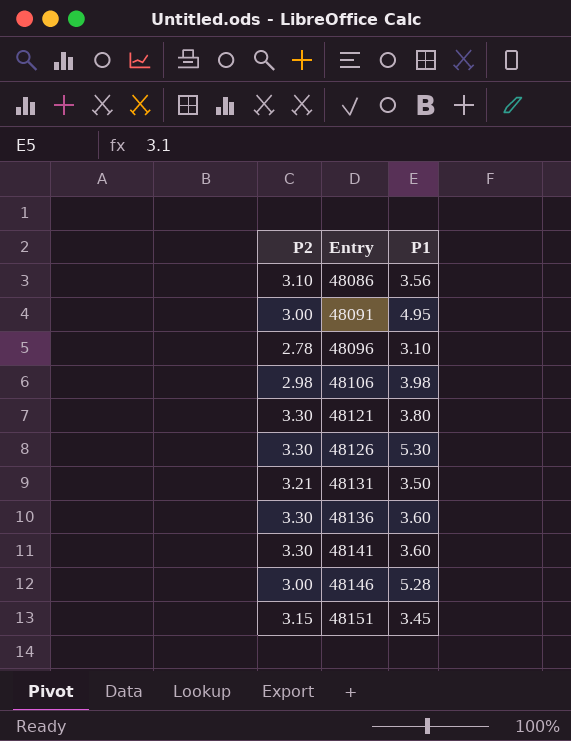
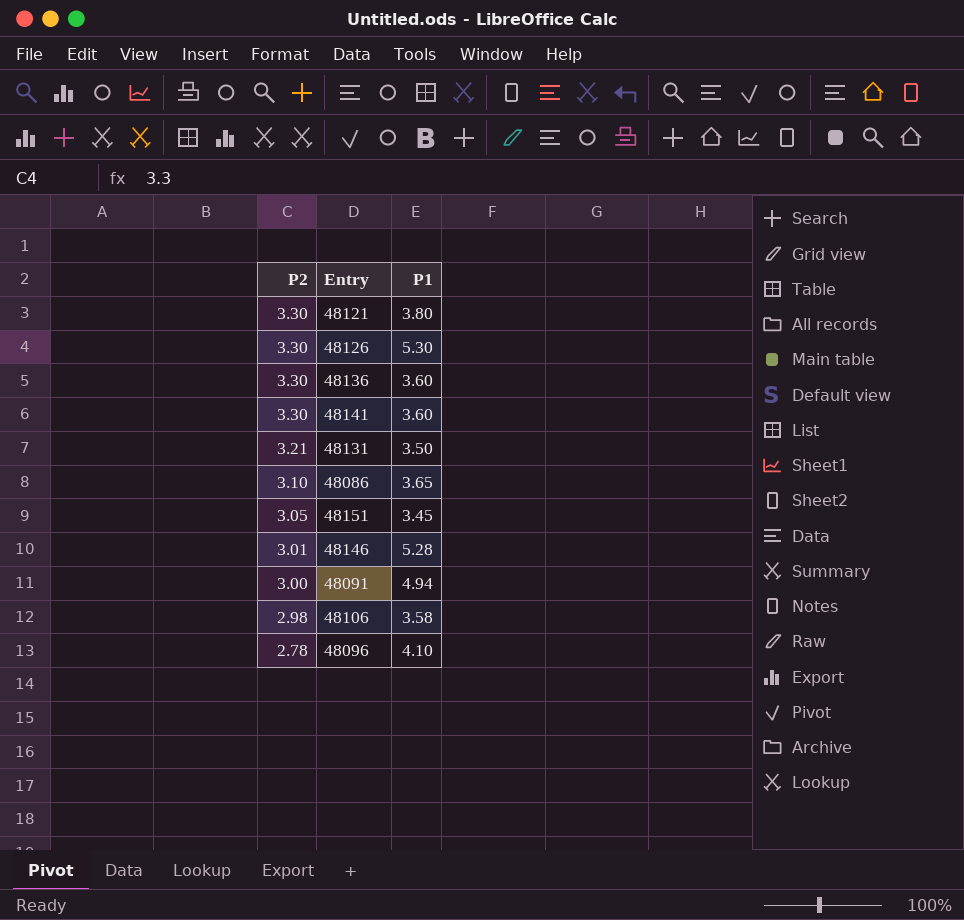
row order: Entry ascending -> P2 descending
48086 | P1: 3.56 -> 3.65
48151 | P2: 3.15 -> 3.05
48146 | P2: 3.00 -> 3.01
48091 | P1: 4.95 -> 4.94
48106 | P1: 3.98 -> 3.58
48096 | P1: 3.10 -> 4.10

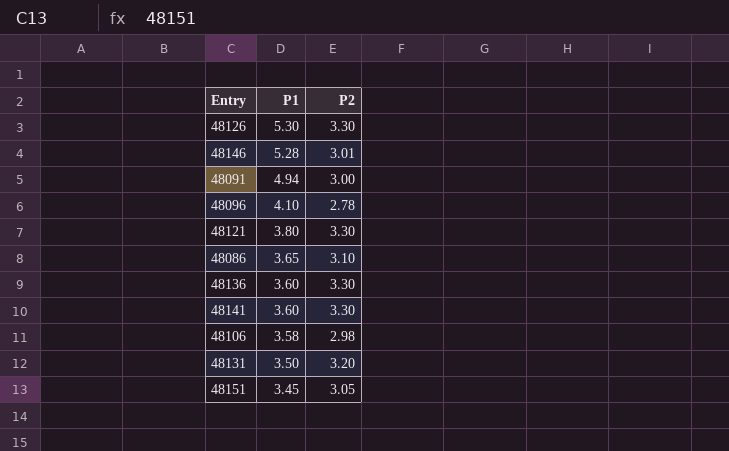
row order: P2 descending -> P1 descending
column P2 | position: 1 -> 3
48131 | P2: 3.21 -> 3.20

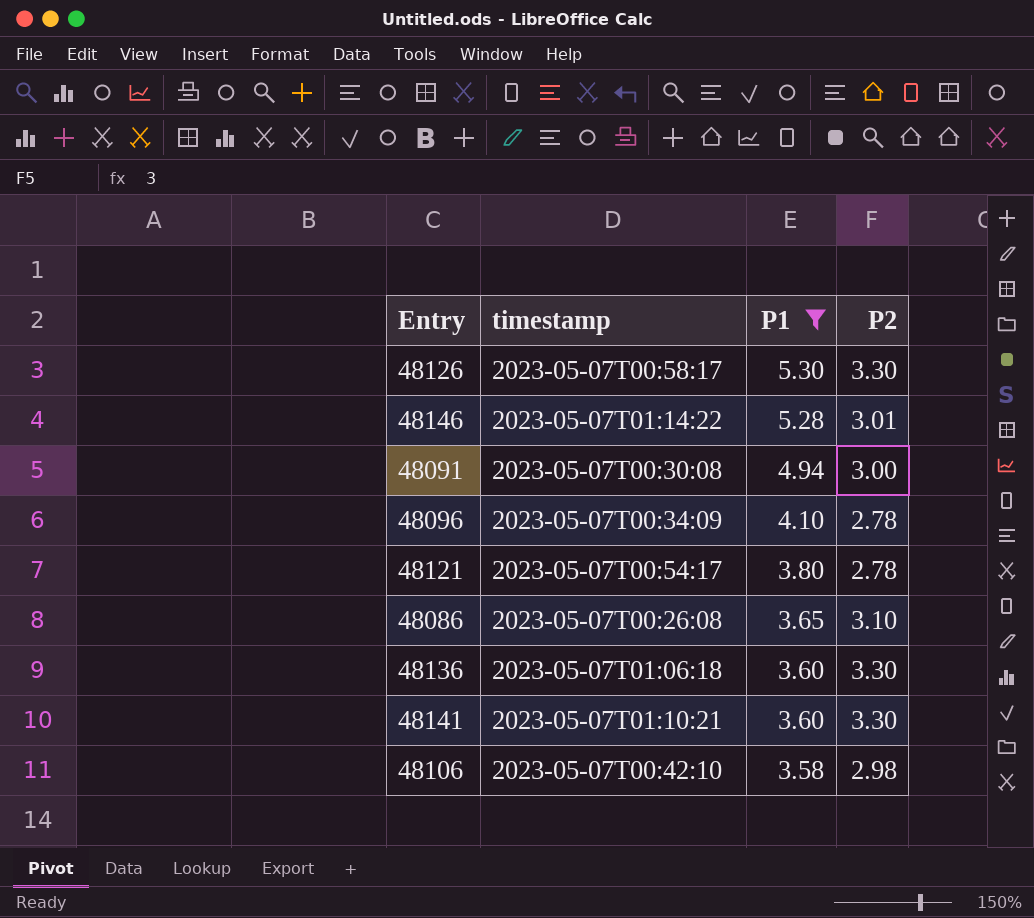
filter: none -> P1 >= 3.58
column timestamp | position: none -> 2
48121 | P2: 3.30 -> 2.78

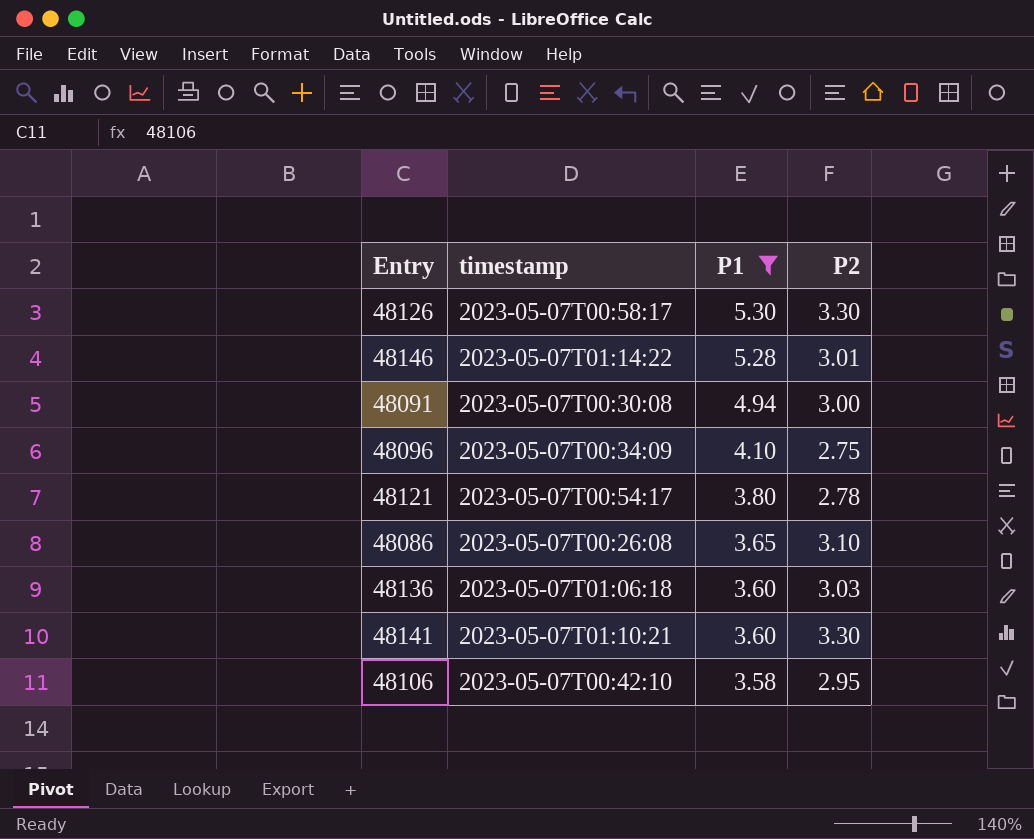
48096 | P2: 2.78 -> 2.75
48136 | P2: 3.30 -> 3.03
48106 | P2: 2.98 -> 2.95

